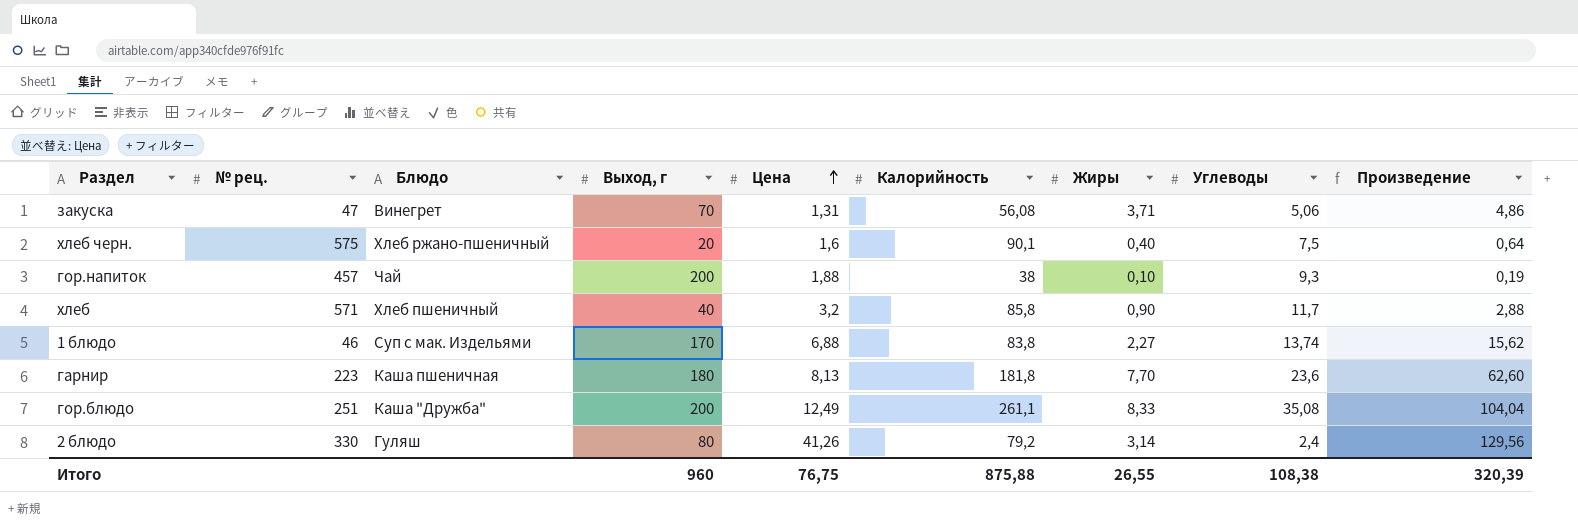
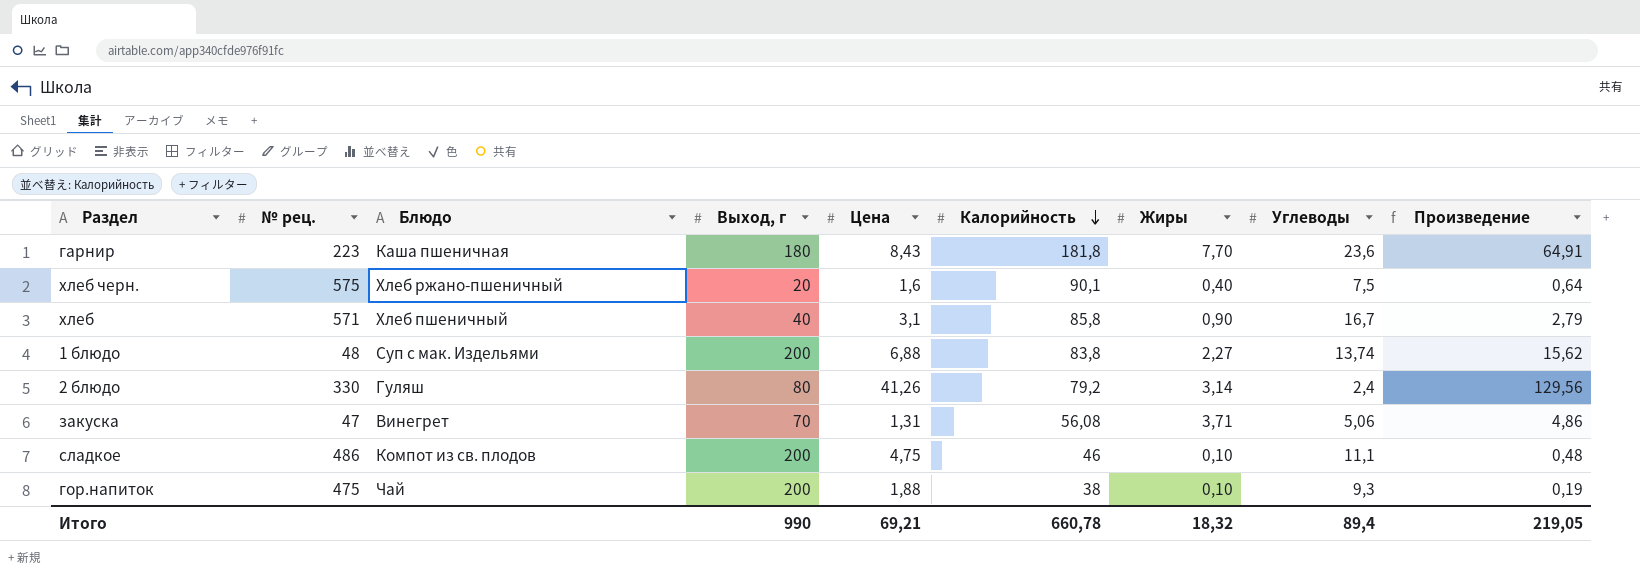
row order: Цена ascending -> Калорийность descending
row гор.блюдо: 251 | Каша "Дружба" | 200 | 12,49 | 261,1 | 8,33 | 35,08 | 104,04 -> none
гарнир | Цена: 8,13 -> 8,43
гарнир | Произведение: 62,60 -> 64,91
хлеб | Цена: 3,2 -> 3,1
хлеб | Углеводы: 11,7 -> 16,7
хлеб | Произведение: 2,88 -> 2,79
1 блюдо | № рец.: 46 -> 48
1 блюдо | Выход, г: 170 -> 200
row сладкое: none -> 486 | Компот из св. плодов | 200 | 4,75 | 46 | 0,10 | 11,1 | 0,48
гор.напиток | № рец.: 457 -> 475
Итого | Выход, г: 960 -> 990
Итого | Цена: 76,75 -> 69,21
Итого | Калорийность: 875,88 -> 660,78
Итого | Жиры: 26,55 -> 18,32
Итого | Углеводы: 108,38 -> 89,4
Итого | Произведение: 320,39 -> 219,05

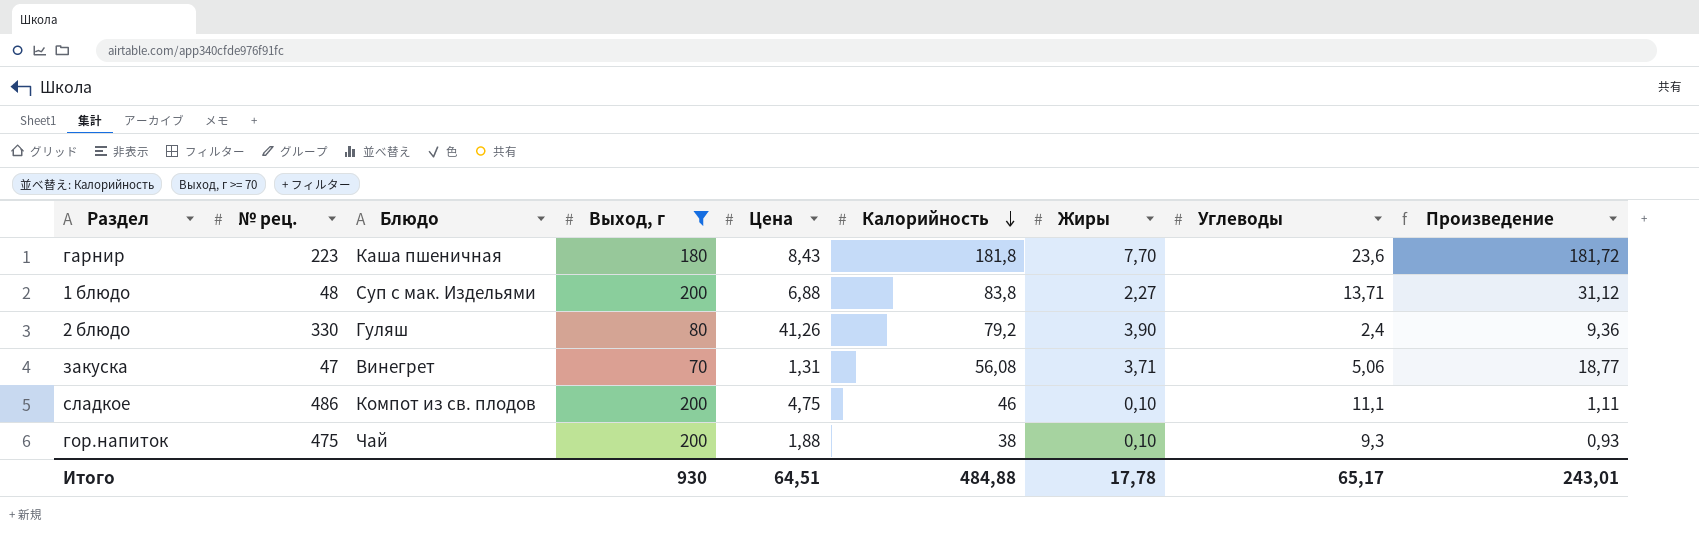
filter: none -> Выход, г >= 70
column Произведение | formula: [Цена] * [Жиры] -> [Жиры] * [Углеводы]
1 блюдо | Углеводы: 13,74 -> 13,71
2 блюдо | Жиры: 3,14 -> 3,90
Итого | Выход, г: 990 -> 930
Итого | Цена: 69,21 -> 64,51
Итого | Калорийность: 660,78 -> 484,88
Итого | Жиры: 18,32 -> 17,78
Итого | Углеводы: 89,4 -> 65,17
Итого | Произведение: 219,05 -> 243,01

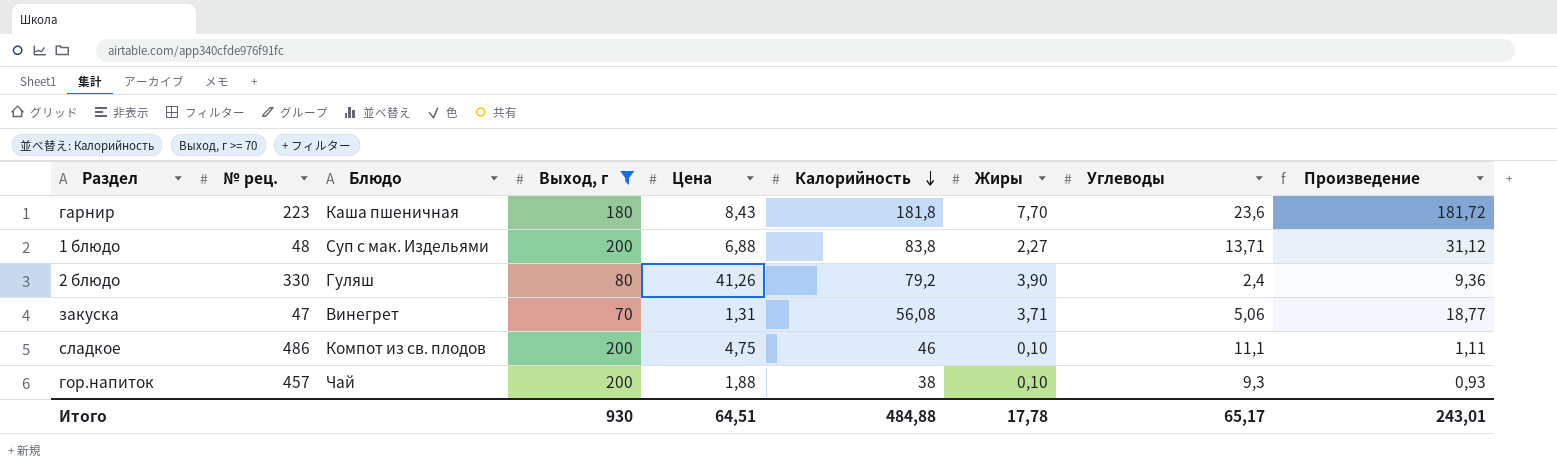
гор.напиток | № рец.: 475 -> 457

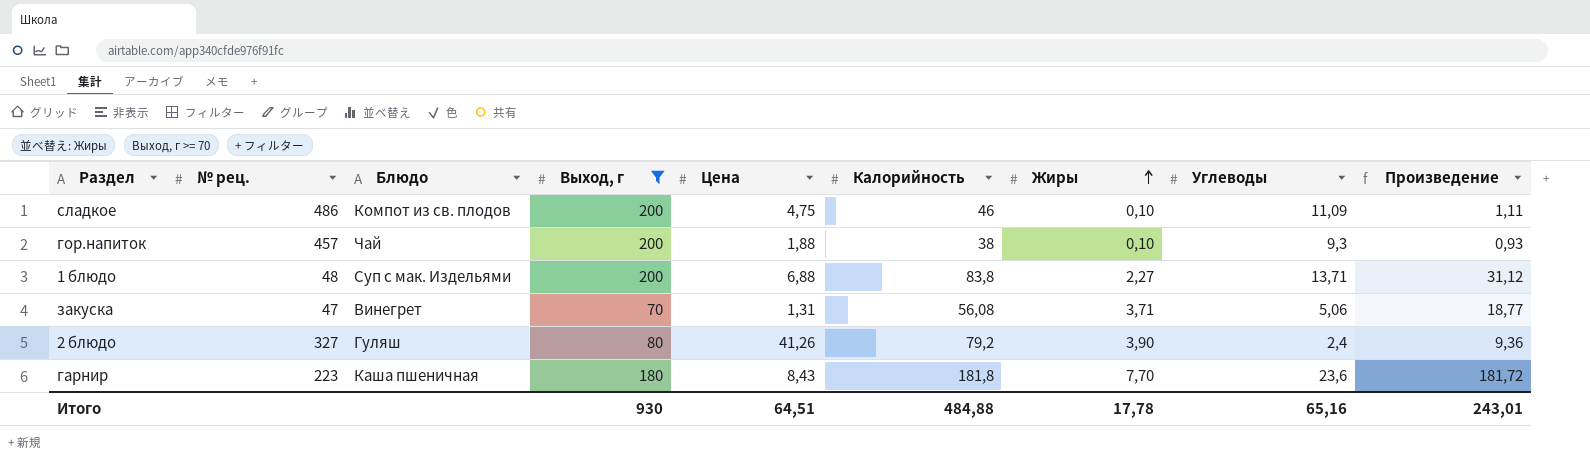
row order: Калорийность descending -> Жиры ascending
сладкое | Углеводы: 11,1 -> 11,09
2 блюдо | № рец.: 330 -> 327
Итого | Углеводы: 65,17 -> 65,16

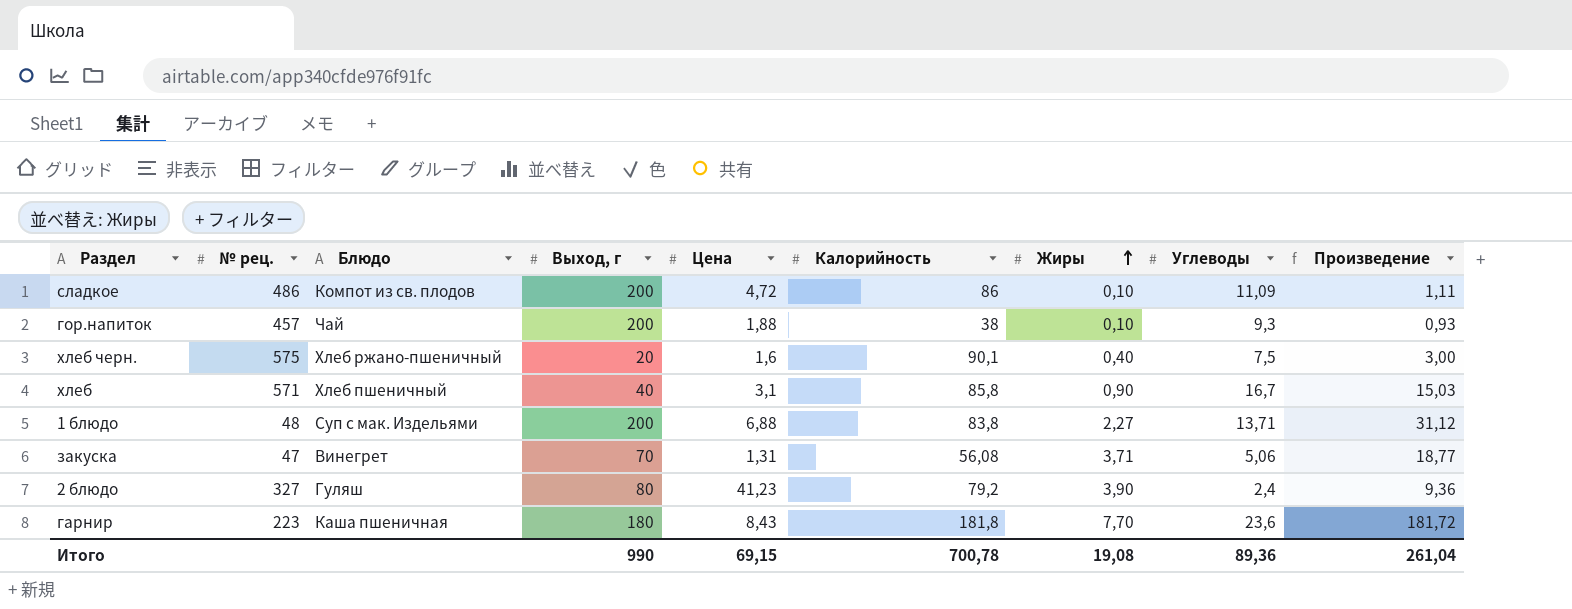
filter: Выход, г >= 70 -> none
сладкое | Цена: 4,75 -> 4,72
сладкое | Калорийность: 46 -> 86
2 блюдо | Цена: 41,26 -> 41,23
Итого | Выход, г: 930 -> 990
Итого | Цена: 64,51 -> 69,15
Итого | Калорийность: 484,88 -> 700,78
Итого | Жиры: 17,78 -> 19,08
Итого | Углеводы: 65,16 -> 89,36
Итого | Произведение: 243,01 -> 261,04

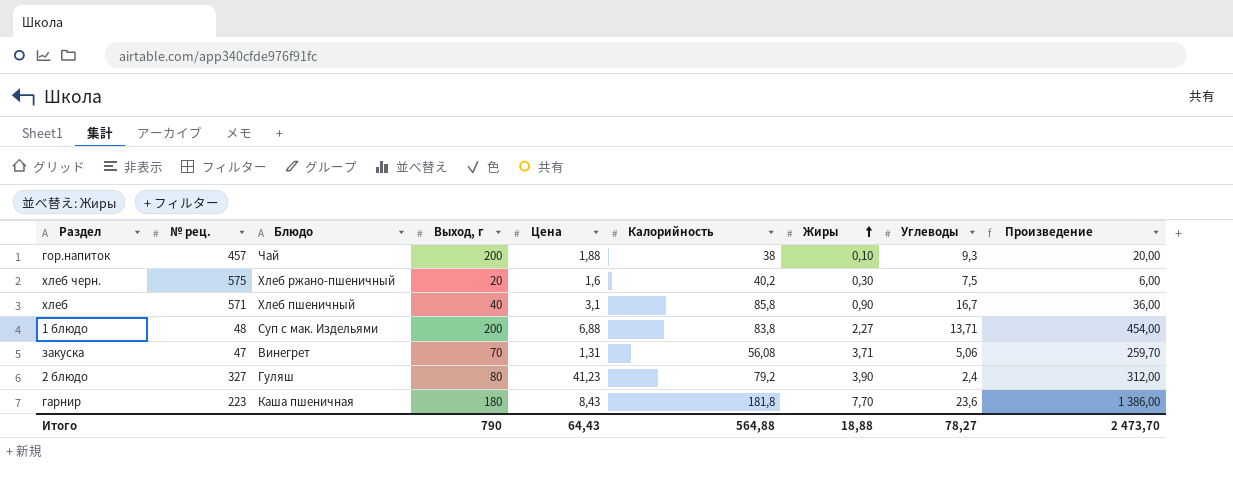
column Произведение | formula: [Жиры] * [Углеводы] -> [Выход, г] * [Жиры]
row сладкое: 486 | Компот из св. плодов | 200 | 4,72 | 86 | 0,10 | 11,09 | 1,11 -> none
хлеб черн. | Калорийность: 90,1 -> 40,2
хлеб черн. | Жиры: 0,40 -> 0,30
Итого | Выход, г: 990 -> 790
Итого | Цена: 69,15 -> 64,43
Итого | Калорийность: 700,78 -> 564,88
Итого | Жиры: 19,08 -> 18,88
Итого | Углеводы: 89,36 -> 78,27
Итого | Произведение: 261,04 -> 2 473,70

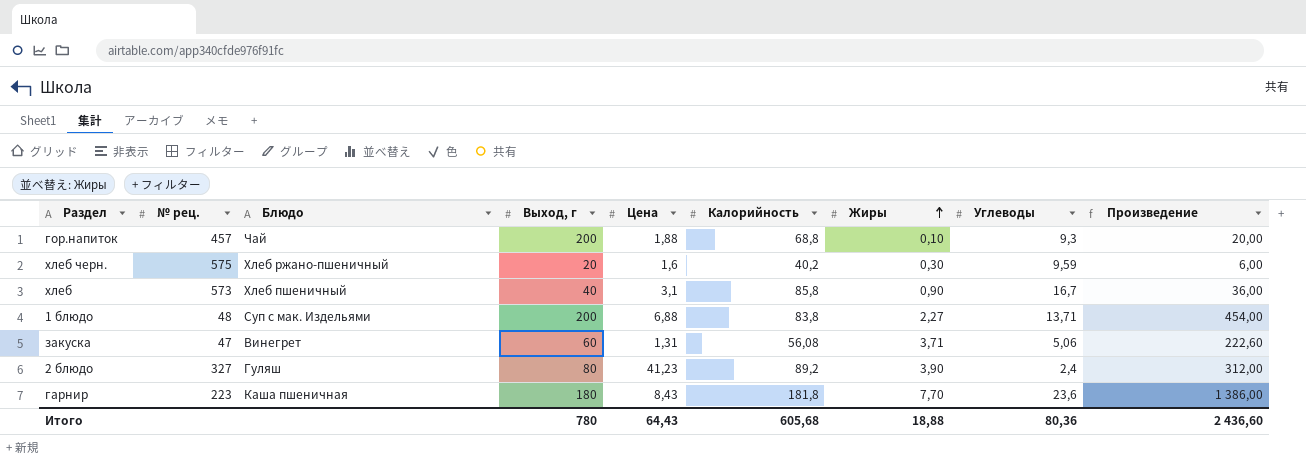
гор.напиток | Калорийность: 38 -> 68,8
хлеб черн. | Углеводы: 7,5 -> 9,59
хлеб | № рец.: 571 -> 573
закуска | Выход, г: 70 -> 60
закуска | Произведение: 259,70 -> 222,60
2 блюдо | Калорийность: 79,2 -> 89,2
Итого | Выход, г: 790 -> 780
Итого | Калорийность: 564,88 -> 605,68
Итого | Углеводы: 78,27 -> 80,36
Итого | Произведение: 2 473,70 -> 2 436,60

